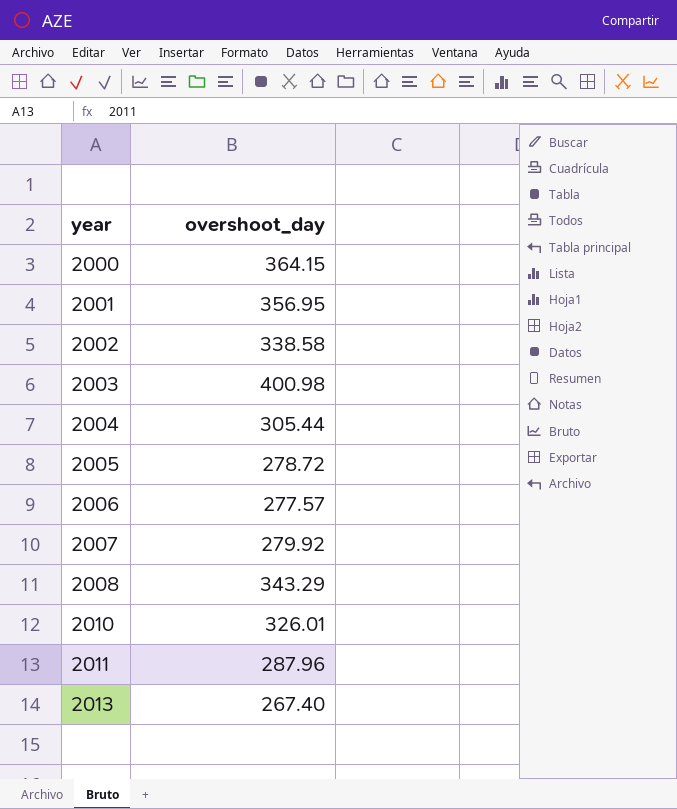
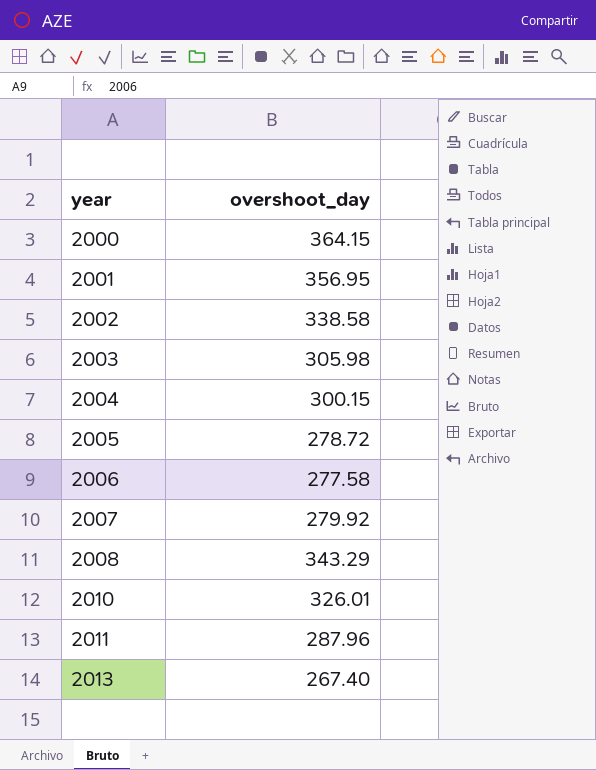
2003 | overshoot_day: 400.98 -> 305.98
2004 | overshoot_day: 305.44 -> 300.15
2006 | overshoot_day: 277.57 -> 277.58

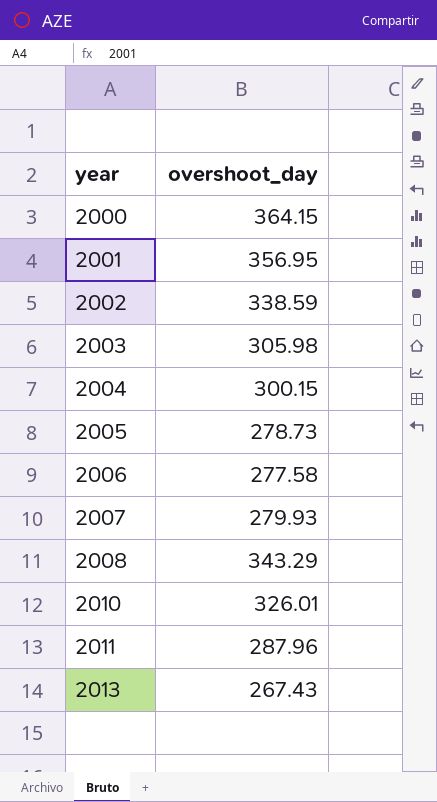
2002 | overshoot_day: 338.58 -> 338.59
2005 | overshoot_day: 278.72 -> 278.73
2007 | overshoot_day: 279.92 -> 279.93
2013 | overshoot_day: 267.40 -> 267.43

